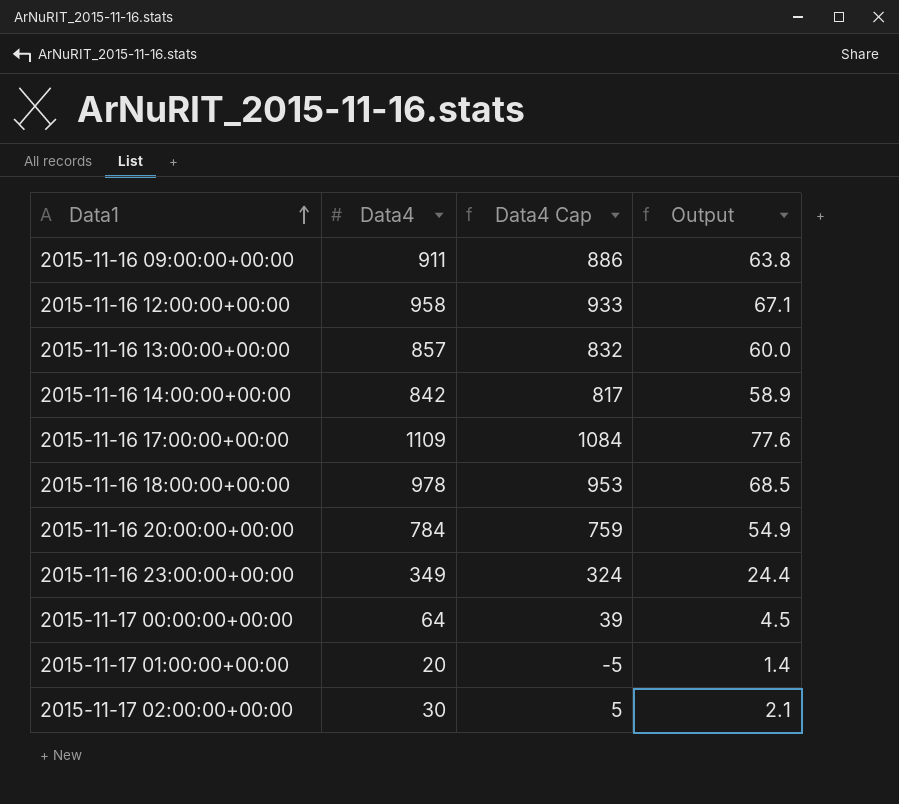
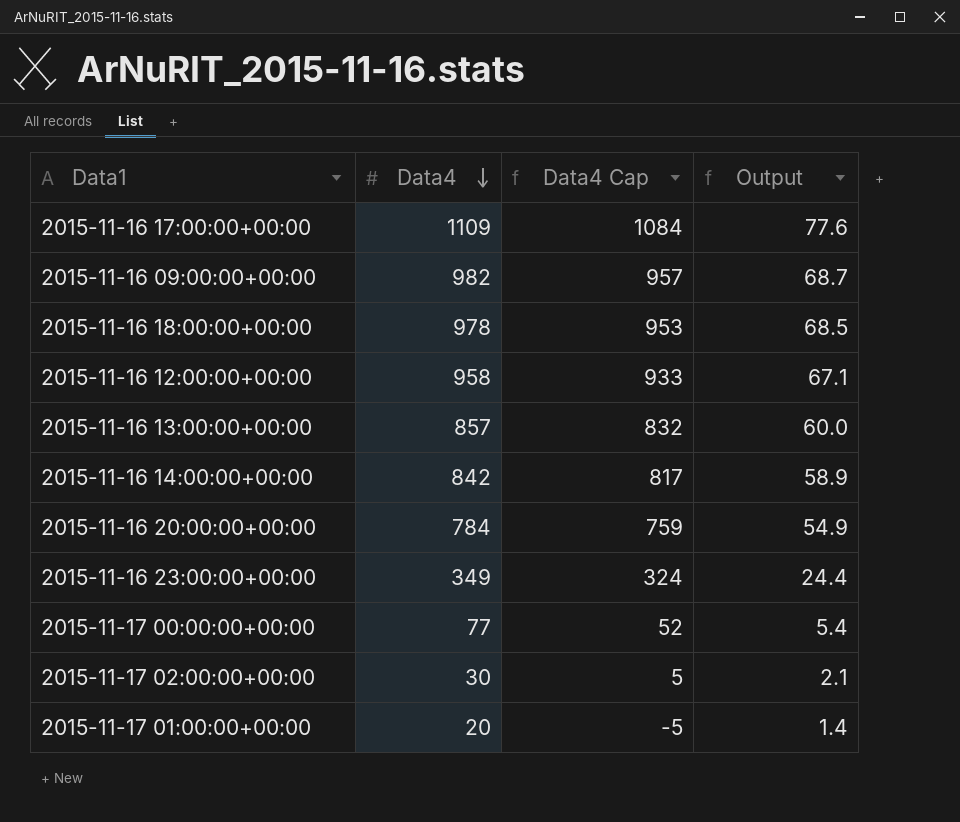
row order: Data1 ascending -> Data4 descending
2015-11-16 09:00:00+00:00 | Data4: 911 -> 982
2015-11-16 09:00:00+00:00 | Data4 Cap: 886 -> 957
2015-11-16 09:00:00+00:00 | Output: 63.8 -> 68.7
2015-11-17 00:00:00+00:00 | Data4: 64 -> 77
2015-11-17 00:00:00+00:00 | Data4 Cap: 39 -> 52
2015-11-17 00:00:00+00:00 | Output: 4.5 -> 5.4

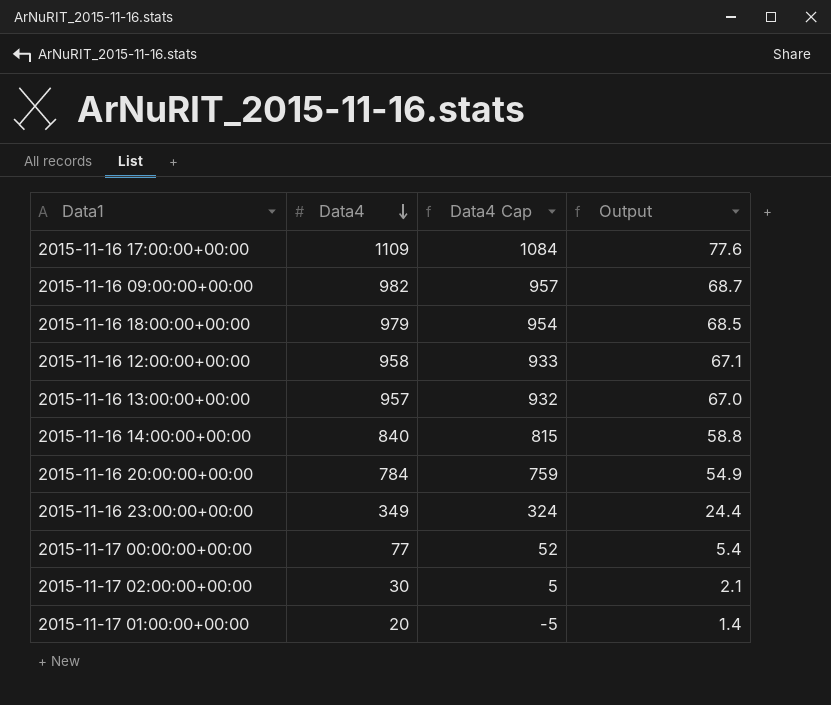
2015-11-16 18:00:00+00:00 | Data4: 978 -> 979
2015-11-16 18:00:00+00:00 | Data4 Cap: 953 -> 954
2015-11-16 13:00:00+00:00 | Data4: 857 -> 957
2015-11-16 13:00:00+00:00 | Data4 Cap: 832 -> 932
2015-11-16 13:00:00+00:00 | Output: 60.0 -> 67.0
2015-11-16 14:00:00+00:00 | Data4: 842 -> 840
2015-11-16 14:00:00+00:00 | Data4 Cap: 817 -> 815
2015-11-16 14:00:00+00:00 | Output: 58.9 -> 58.8

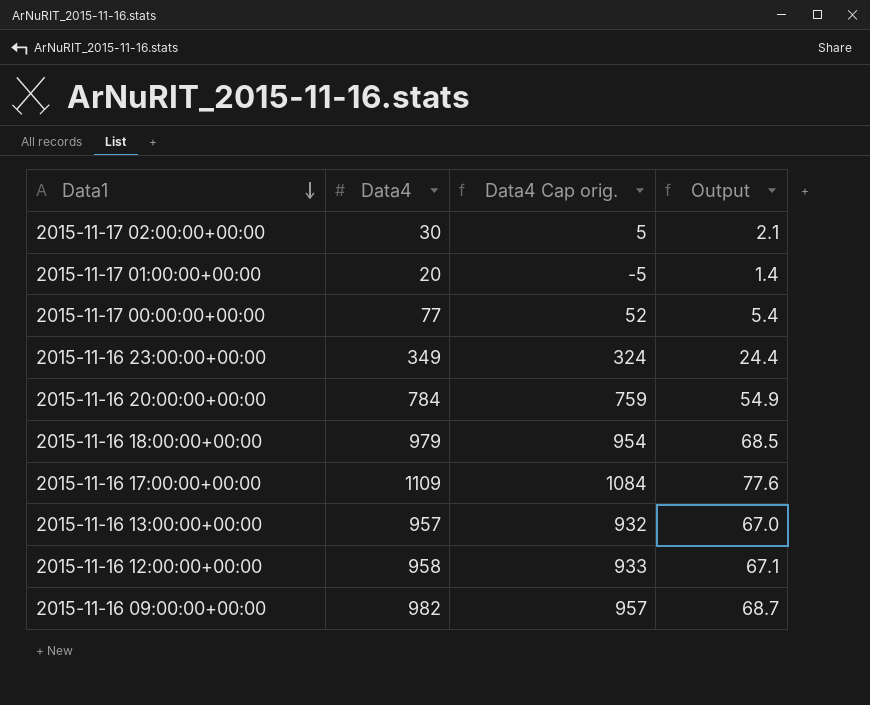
row order: Data4 descending -> Data1 descending
column name: Data4 Cap -> Data4 Cap orig.
row 2015-11-16 14:00:00+00:00: 840 | 815 | 58.8 -> none

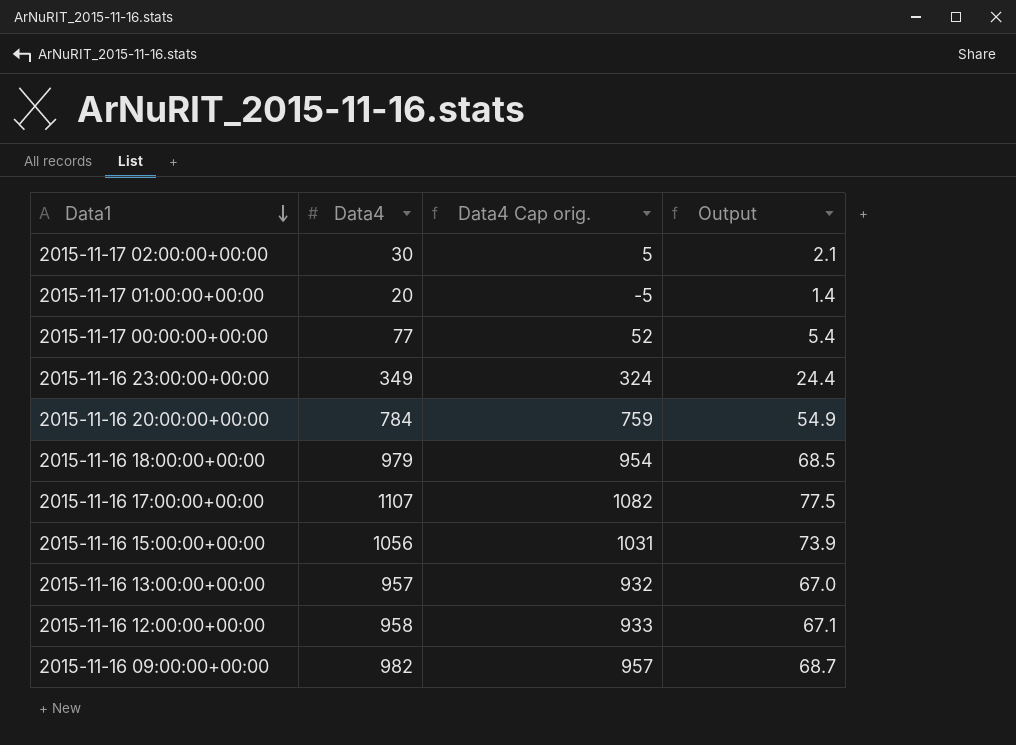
2015-11-16 17:00:00+00:00 | Data4: 1109 -> 1107
2015-11-16 17:00:00+00:00 | Data4 Cap orig.: 1084 -> 1082
2015-11-16 17:00:00+00:00 | Output: 77.6 -> 77.5
row 2015-11-16 15:00:00+00:00: none -> 1056 | 1031 | 73.9

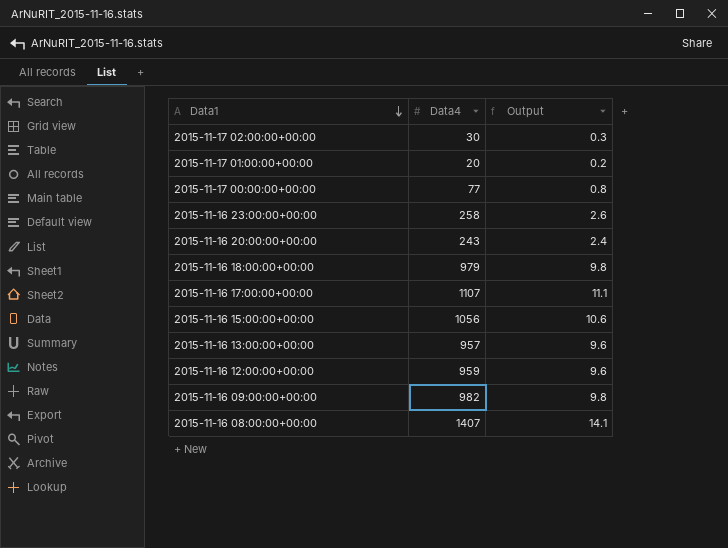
column Data4 Cap orig. | formula: [Data4] - 25 -> none
column Output | formula: [Data4] * 0.07 -> [Data4] * 0.01
2015-11-16 23:00:00+00:00 | Data4: 349 -> 258
2015-11-16 20:00:00+00:00 | Data4: 784 -> 243
2015-11-16 12:00:00+00:00 | Data4: 958 -> 959
row 2015-11-16 08:00:00+00:00: none -> 1407 | 14.1

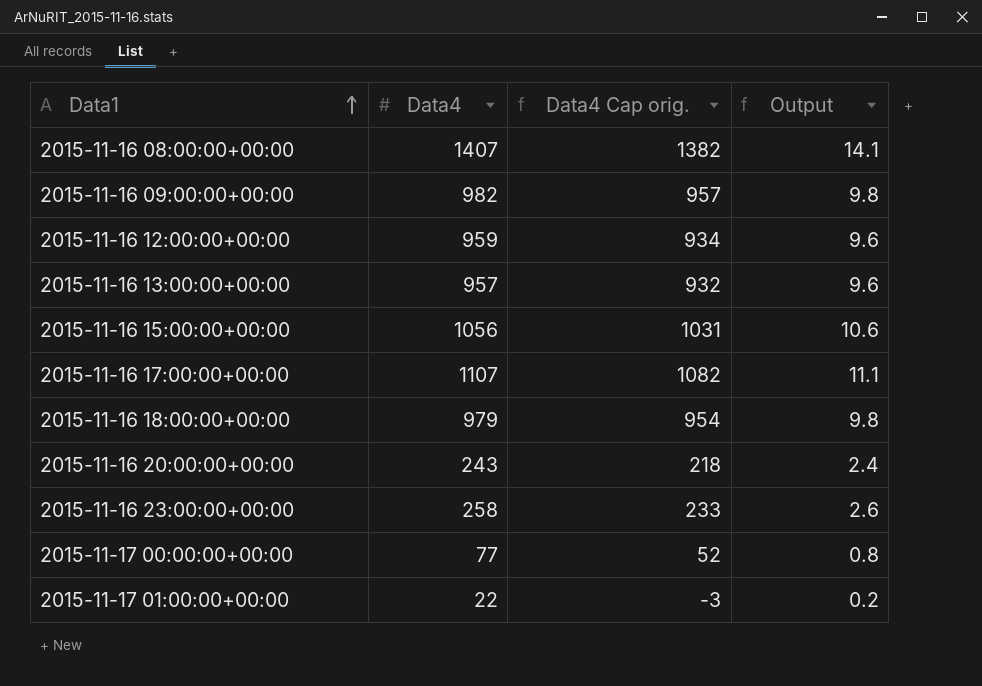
row order: Data1 descending -> Data1 ascending
column Data4 Cap orig. | formula: none -> [Data4] - 25
row 2015-11-17 02:00:00+00:00: 30 | 0.3 -> none
2015-11-17 01:00:00+00:00 | Data4: 20 -> 22

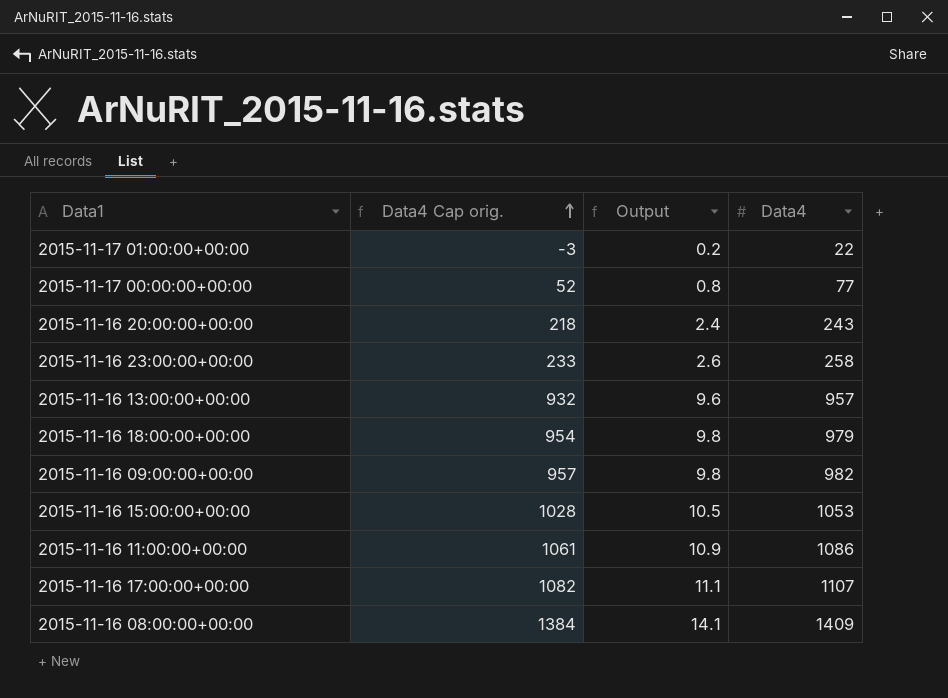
row order: Data1 ascending -> Data4 Cap orig. ascending
column Data4 | position: 2 -> 4
row 2015-11-16 12:00:00+00:00: 959 | 934 | 9.6 -> none
2015-11-16 15:00:00+00:00 | Data4 Cap orig.: 1031 -> 1028
2015-11-16 15:00:00+00:00 | Output: 10.6 -> 10.5
2015-11-16 15:00:00+00:00 | Data4: 1056 -> 1053
row 2015-11-16 11:00:00+00:00: none -> 1061 | 10.9 | 1086
2015-11-16 08:00:00+00:00 | Data4 Cap orig.: 1382 -> 1384
2015-11-16 08:00:00+00:00 | Data4: 1407 -> 1409

